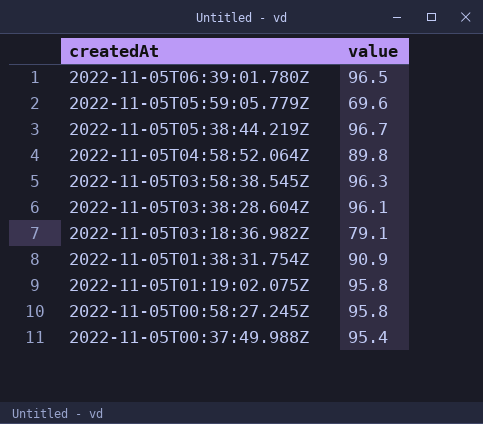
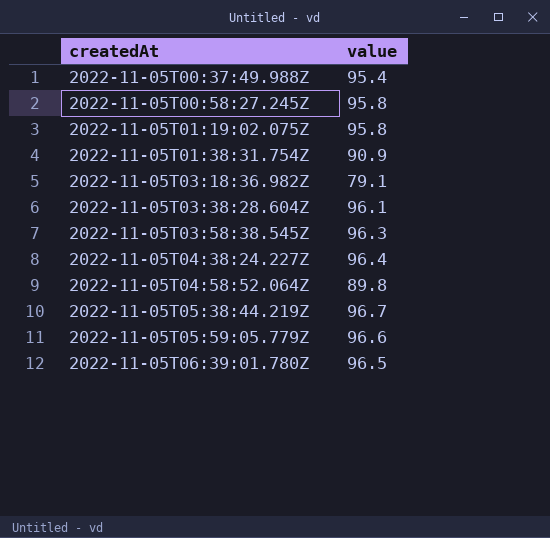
row order: createdAt descending -> createdAt ascending
row 2022-11-05T04:38:24.227Z: none -> 96.4
2022-11-05T05:59:05.779Z | value: 69.6 -> 96.6

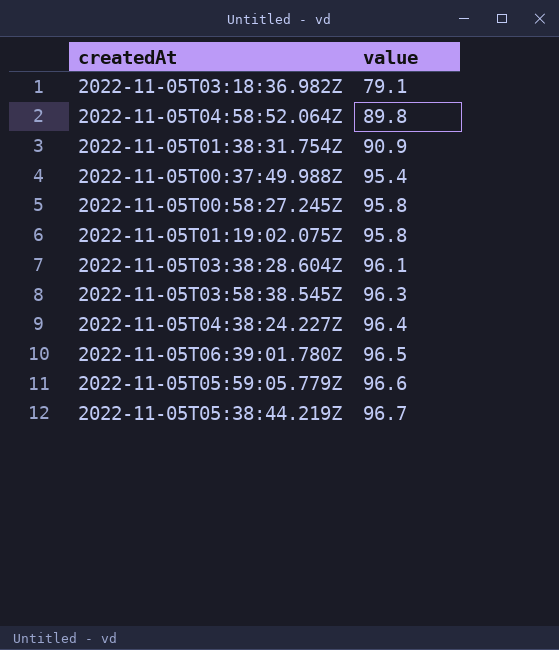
row order: createdAt ascending -> value ascending

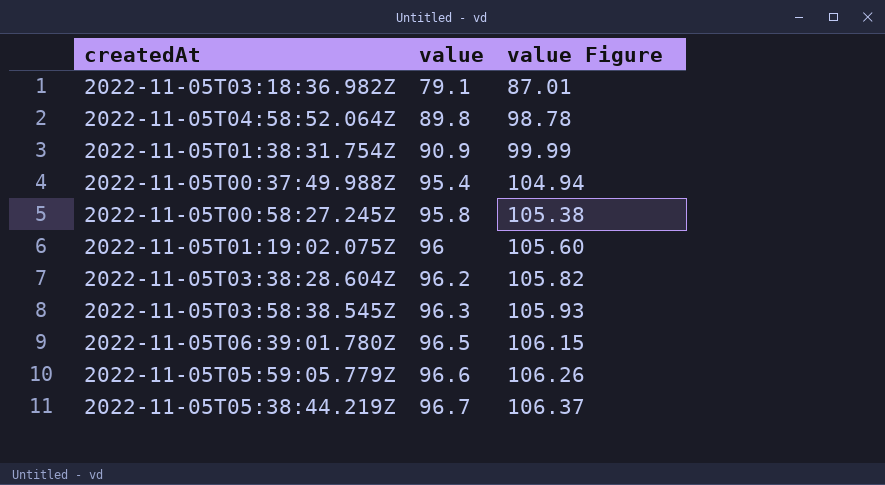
column value Figure | formula: none -> [value] * 1.1
row 2022-11-05T04:38:24.227Z: 96.4 -> none
2022-11-05T01:19:02.075Z | value: 95.8 -> 96
2022-11-05T03:38:28.604Z | value: 96.1 -> 96.2

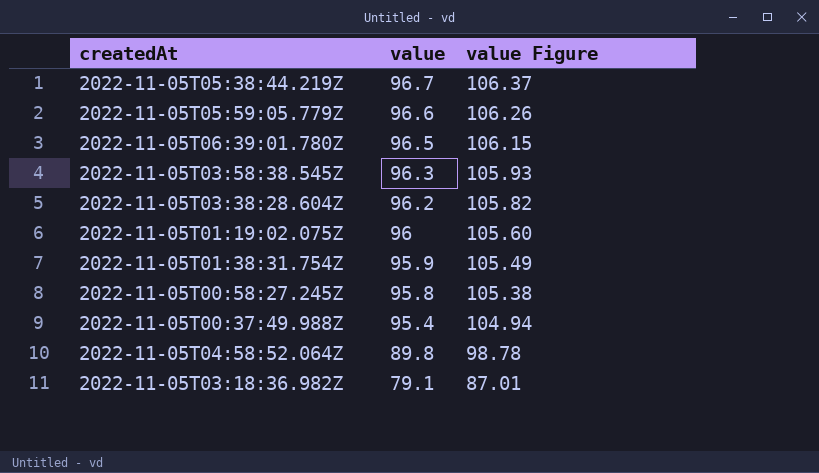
row order: value ascending -> value descending
2022-11-05T01:38:31.754Z | value: 90.9 -> 95.9
2022-11-05T01:38:31.754Z | value Figure: 99.99 -> 105.49

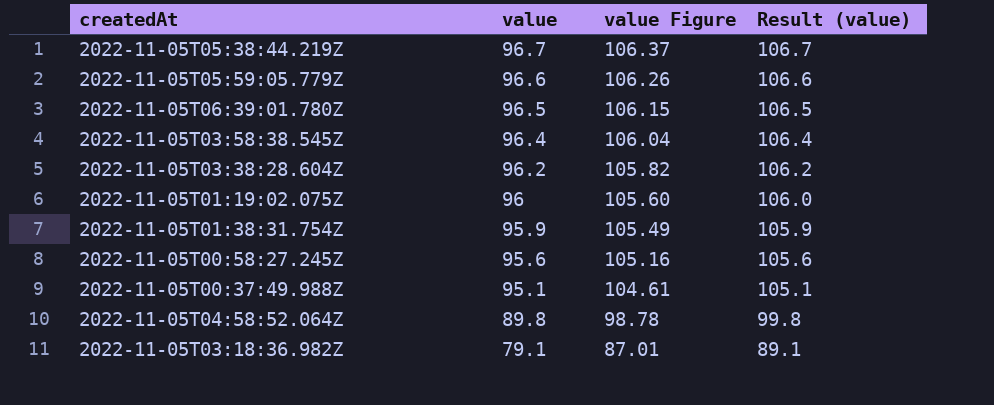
column Result (value) | formula: none -> [value] + 10
2022-11-05T03:58:38.545Z | value: 96.3 -> 96.4
2022-11-05T03:58:38.545Z | value Figure: 105.93 -> 106.04
2022-11-05T00:58:27.245Z | value: 95.8 -> 95.6
2022-11-05T00:58:27.245Z | value Figure: 105.38 -> 105.16
2022-11-05T00:37:49.988Z | value: 95.4 -> 95.1
2022-11-05T00:37:49.988Z | value Figure: 104.94 -> 104.61

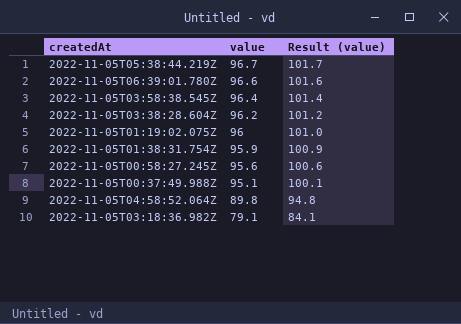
column value Figure | formula: [value] * 1.1 -> none
column Result (value) | formula: [value] + 10 -> [value] + 5
row 2022-11-05T05:59:05.779Z: 96.6 | 106.26 | 106.6 -> none
2022-11-05T06:39:01.780Z | value: 96.5 -> 96.6

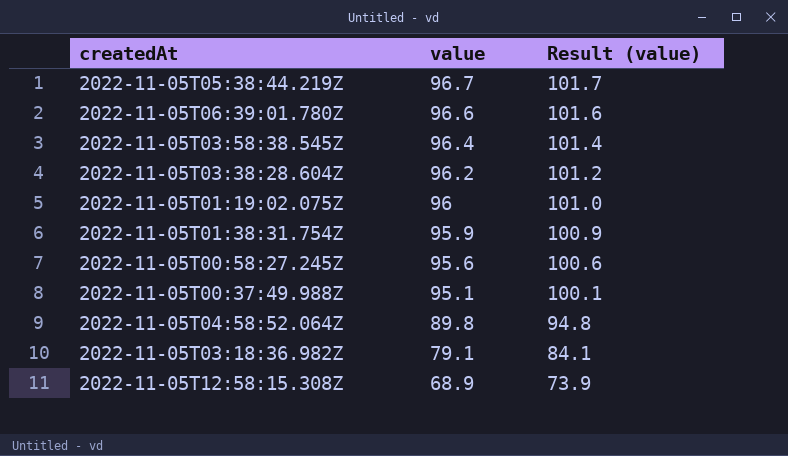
row 2022-11-05T12:58:15.308Z: none -> 68.9 | 73.9

